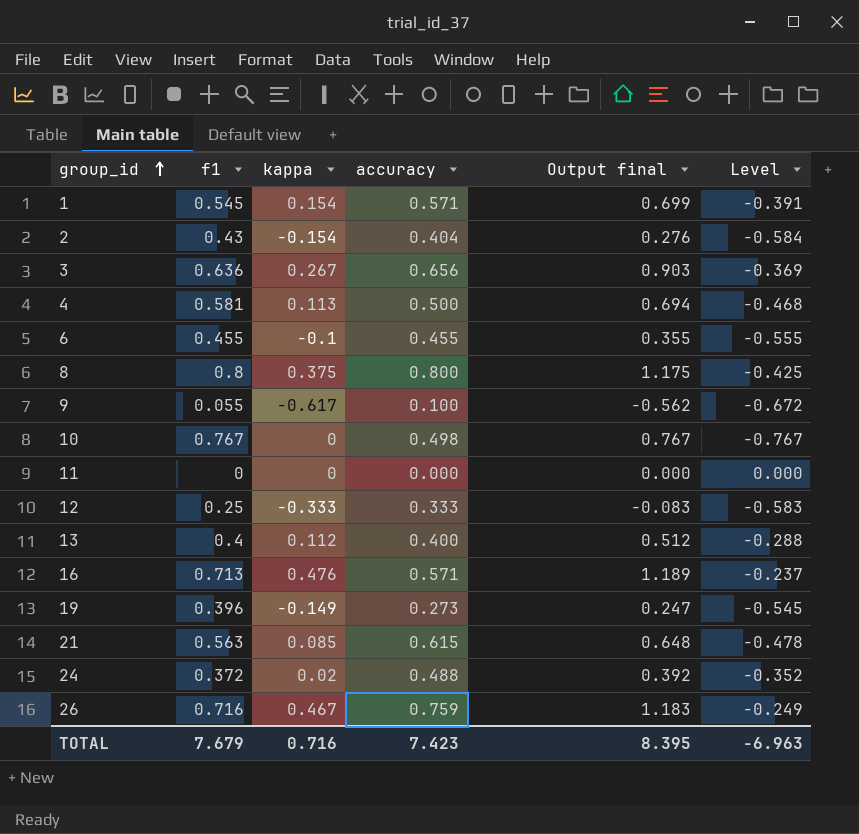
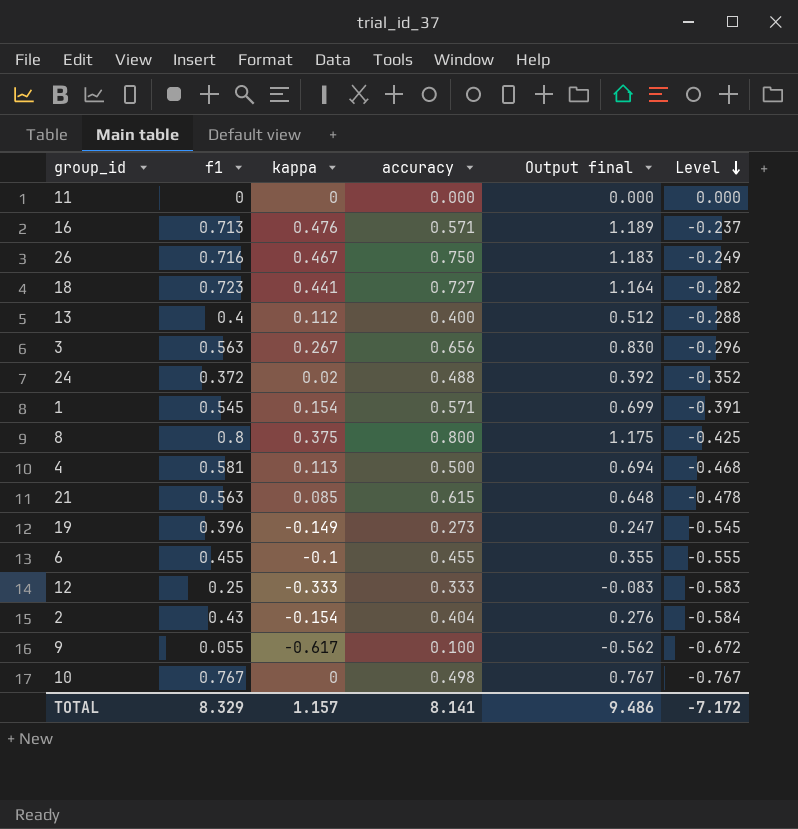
row order: group_id ascending -> Level descending
26 | accuracy: 0.759 -> 0.750
row 18: none -> 0.723 | 0.441 | 0.727 | 1.164 | -0.282
3 | f1: 0.636 -> 0.563
3 | Output final: 0.903 -> 0.830
3 | Level: -0.369 -> -0.296
TOTAL | f1: 7.679 -> 8.329
TOTAL | kappa: 0.716 -> 1.157
TOTAL | accuracy: 7.423 -> 8.141
TOTAL | Output final: 8.395 -> 9.486
TOTAL | Level: -6.963 -> -7.172

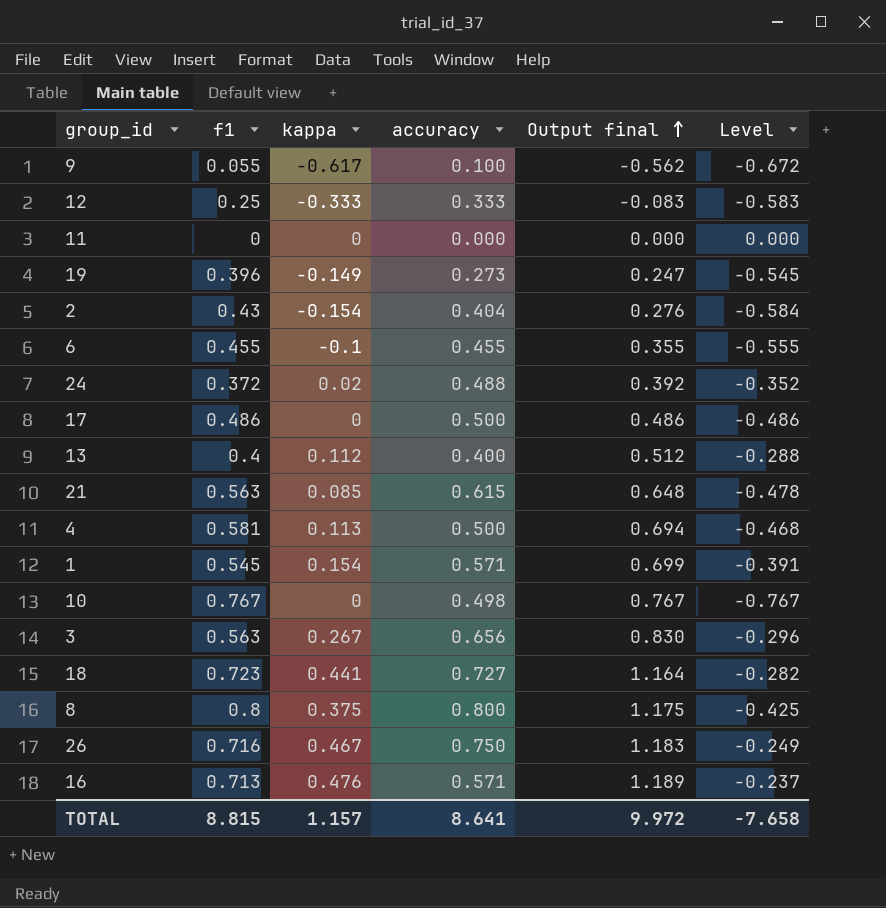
row order: Level descending -> Output final ascending
row 17: none -> 0.486 | 0 | 0.500 | 0.486 | -0.486
TOTAL | f1: 8.329 -> 8.815
TOTAL | accuracy: 8.141 -> 8.641
TOTAL | Output final: 9.486 -> 9.972
TOTAL | Level: -7.172 -> -7.658

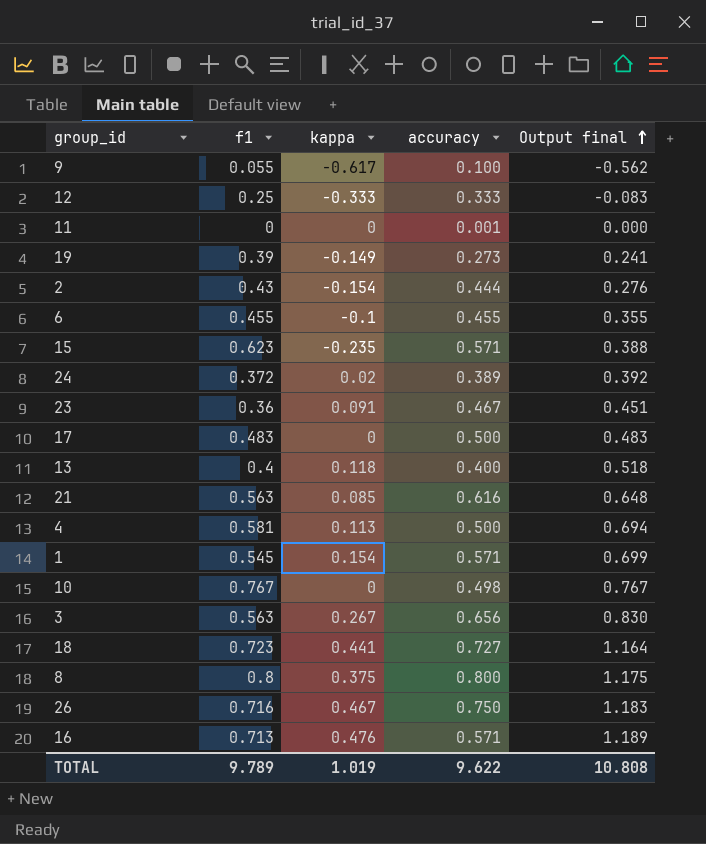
column Level | formula: [kappa] - [f1] -> none
11 | accuracy: 0.000 -> 0.001
19 | f1: 0.396 -> 0.39
19 | Output final: 0.247 -> 0.241
2 | accuracy: 0.404 -> 0.444
row 15: none -> 0.623 | -0.235 | 0.571 | 0.388
24 | accuracy: 0.488 -> 0.389
row 23: none -> 0.36 | 0.091 | 0.467 | 0.451
17 | f1: 0.486 -> 0.483
17 | Output final: 0.486 -> 0.483
13 | kappa: 0.112 -> 0.118
13 | Output final: 0.512 -> 0.518
21 | accuracy: 0.615 -> 0.616
TOTAL | f1: 8.815 -> 9.789
TOTAL | kappa: 1.157 -> 1.019
TOTAL | accuracy: 8.641 -> 9.622
TOTAL | Output final: 9.972 -> 10.808

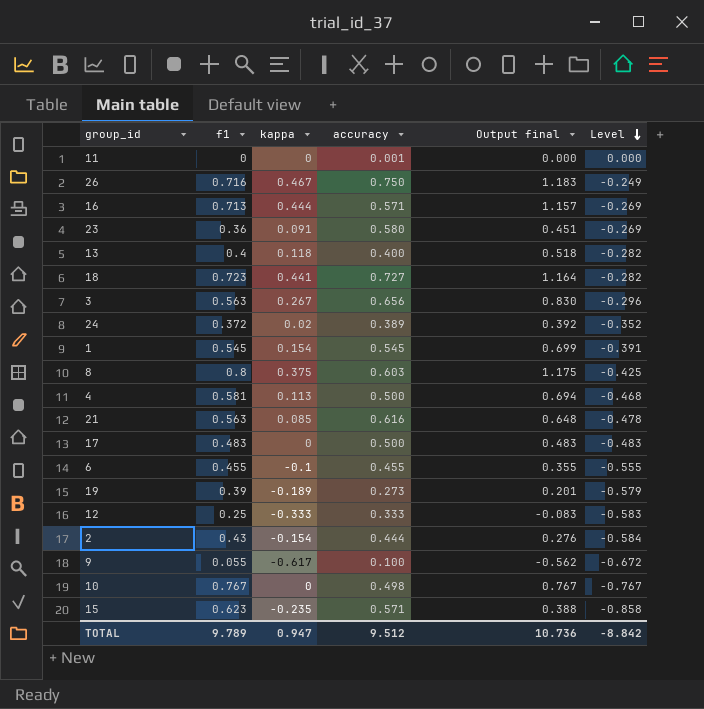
row order: Output final ascending -> Level descending
column Level | formula: none -> [kappa] - [f1]
16 | kappa: 0.476 -> 0.444
16 | Output final: 1.189 -> 1.157
23 | accuracy: 0.467 -> 0.580
1 | accuracy: 0.571 -> 0.545
8 | accuracy: 0.800 -> 0.603
19 | kappa: -0.149 -> -0.189
19 | Output final: 0.241 -> 0.201
TOTAL | kappa: 1.019 -> 0.947
TOTAL | accuracy: 9.622 -> 9.512
TOTAL | Output final: 10.808 -> 10.736

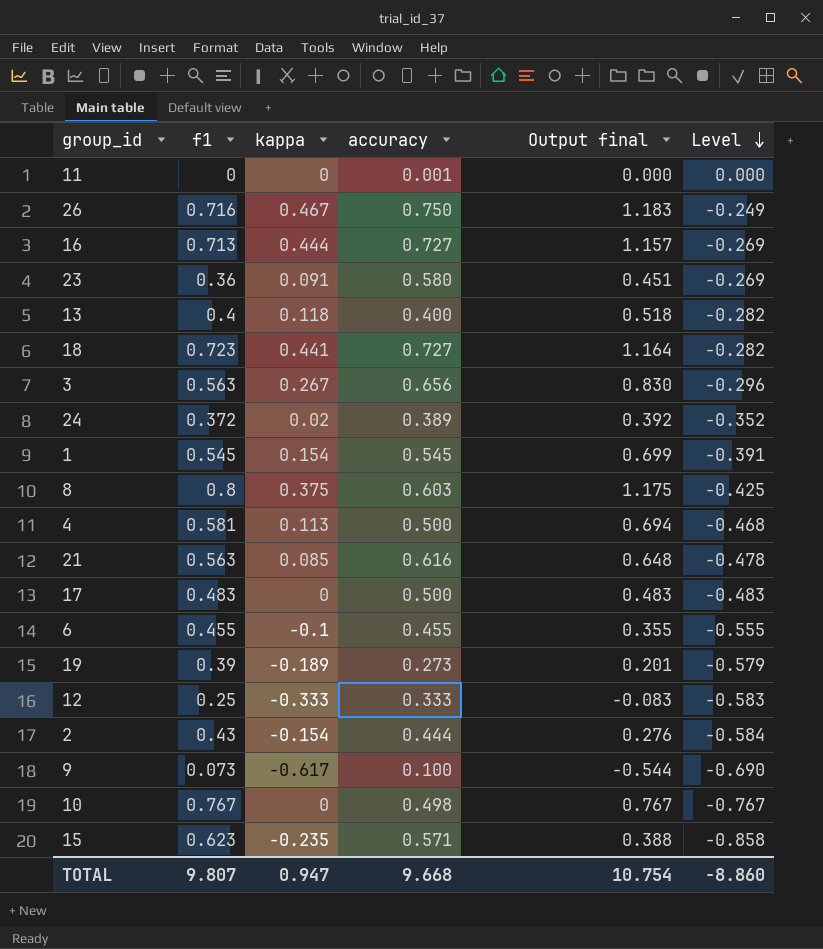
16 | accuracy: 0.571 -> 0.727
9 | f1: 0.055 -> 0.073
9 | Output final: -0.562 -> -0.544
9 | Level: -0.672 -> -0.690
TOTAL | f1: 9.789 -> 9.807
TOTAL | accuracy: 9.512 -> 9.668
TOTAL | Output final: 10.736 -> 10.754
TOTAL | Level: -8.842 -> -8.860

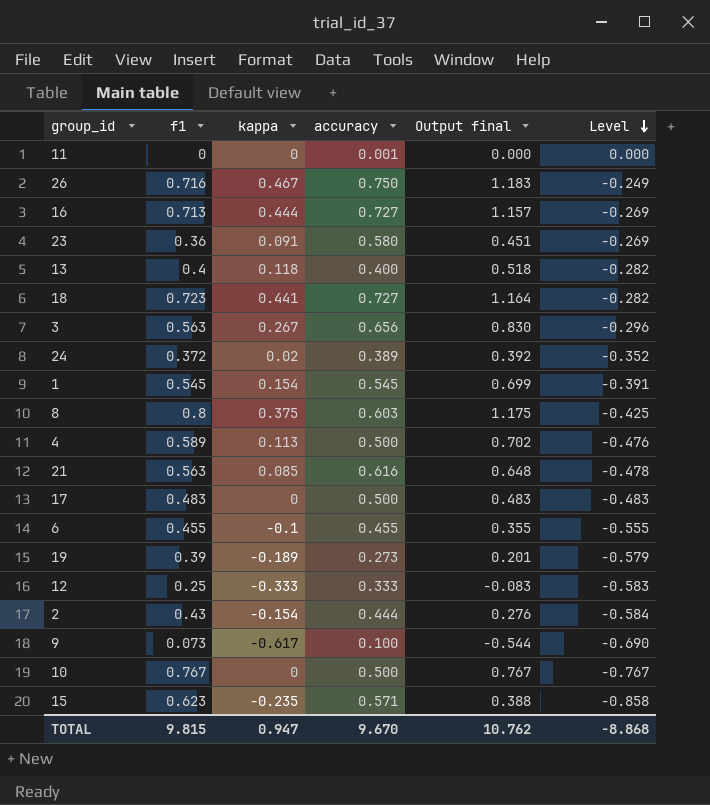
4 | f1: 0.581 -> 0.589
4 | Output final: 0.694 -> 0.702
4 | Level: -0.468 -> -0.476
10 | accuracy: 0.498 -> 0.500
TOTAL | f1: 9.807 -> 9.815
TOTAL | accuracy: 9.668 -> 9.670
TOTAL | Output final: 10.754 -> 10.762
TOTAL | Level: -8.860 -> -8.868

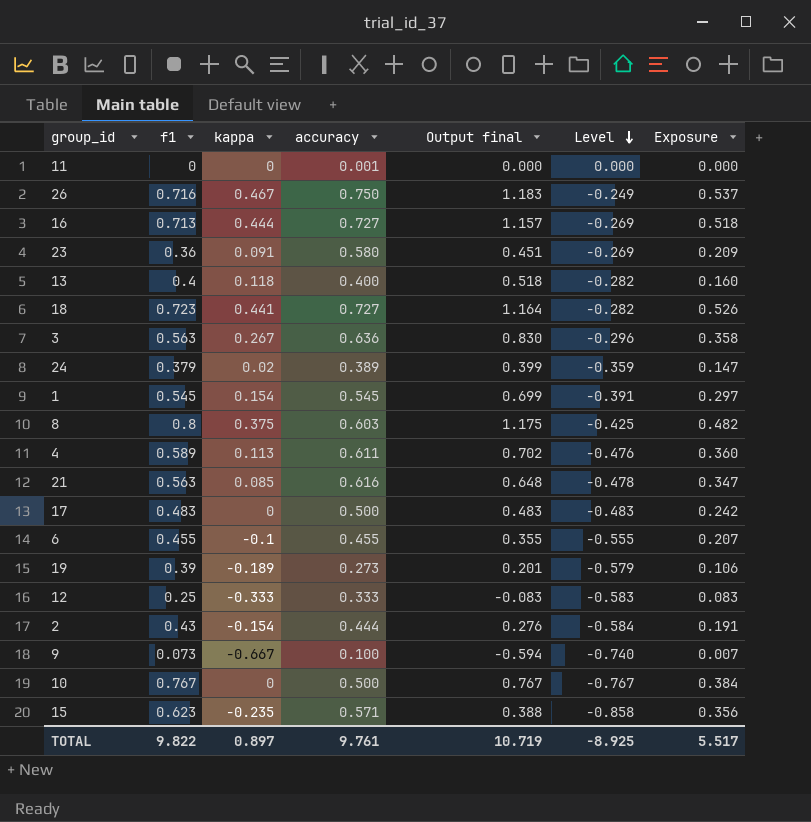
column Exposure | formula: none -> [f1] * [accuracy]
3 | accuracy: 0.656 -> 0.636
24 | f1: 0.372 -> 0.379
24 | Output final: 0.392 -> 0.399
24 | Level: -0.352 -> -0.359
4 | accuracy: 0.500 -> 0.611
9 | kappa: -0.617 -> -0.667
9 | Output final: -0.544 -> -0.594
9 | Level: -0.690 -> -0.740
TOTAL | f1: 9.815 -> 9.822
TOTAL | kappa: 0.947 -> 0.897
TOTAL | accuracy: 9.670 -> 9.761
TOTAL | Output final: 10.762 -> 10.719
TOTAL | Level: -8.868 -> -8.925

